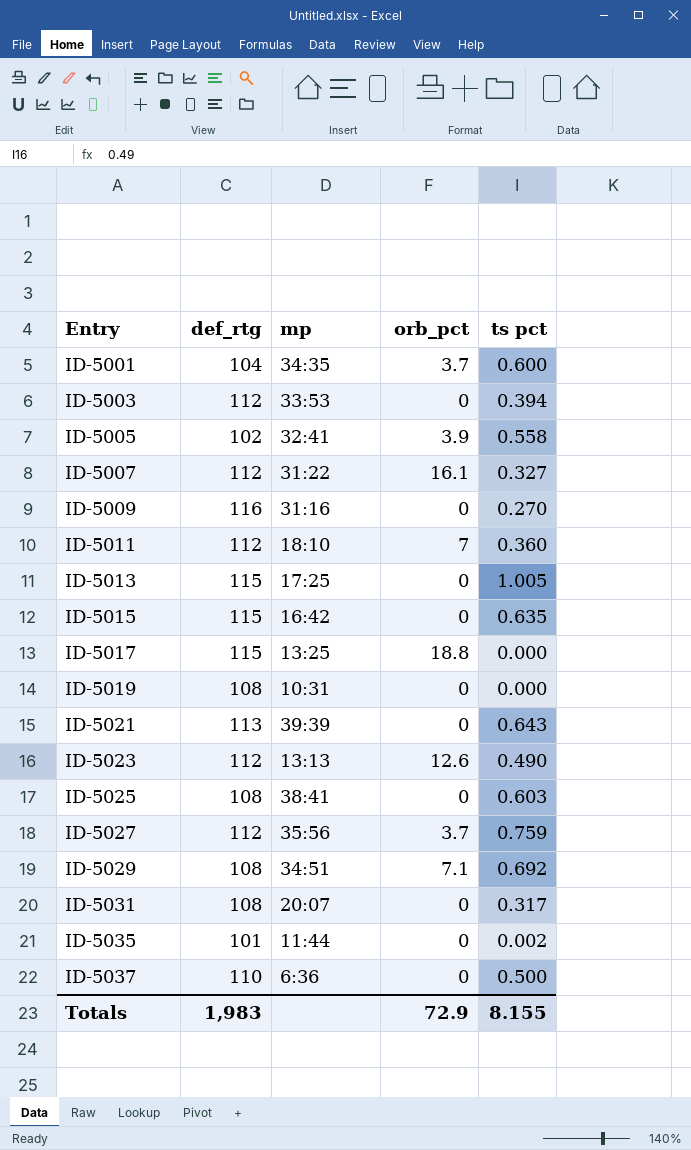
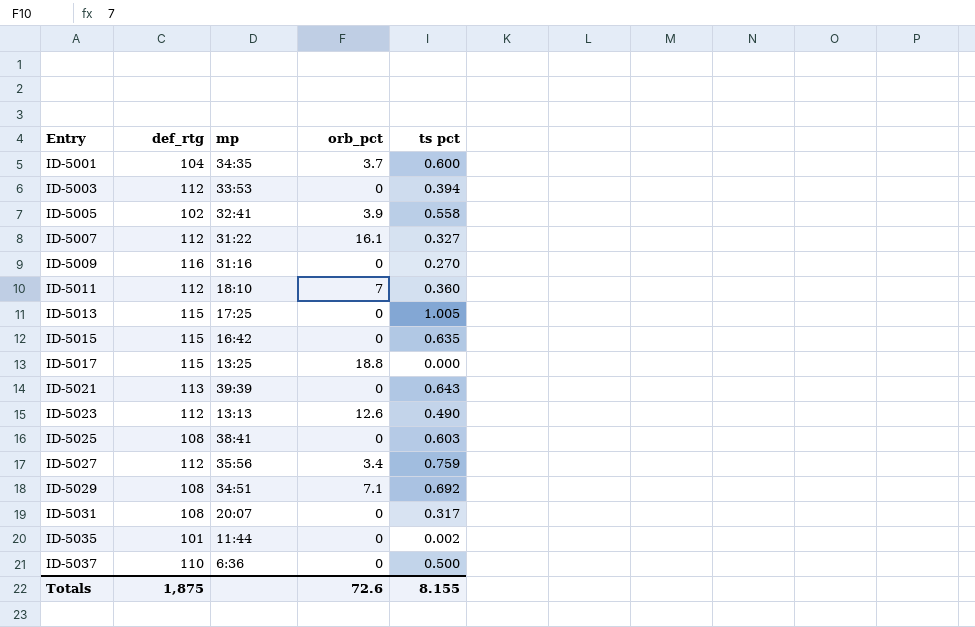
row ID-5019: 108 | 10:31 | 0 | 0.000 -> none
ID-5027 | orb_pct: 3.7 -> 3.4
Totals | def_rtg: 1,983 -> 1,875
Totals | orb_pct: 72.9 -> 72.6

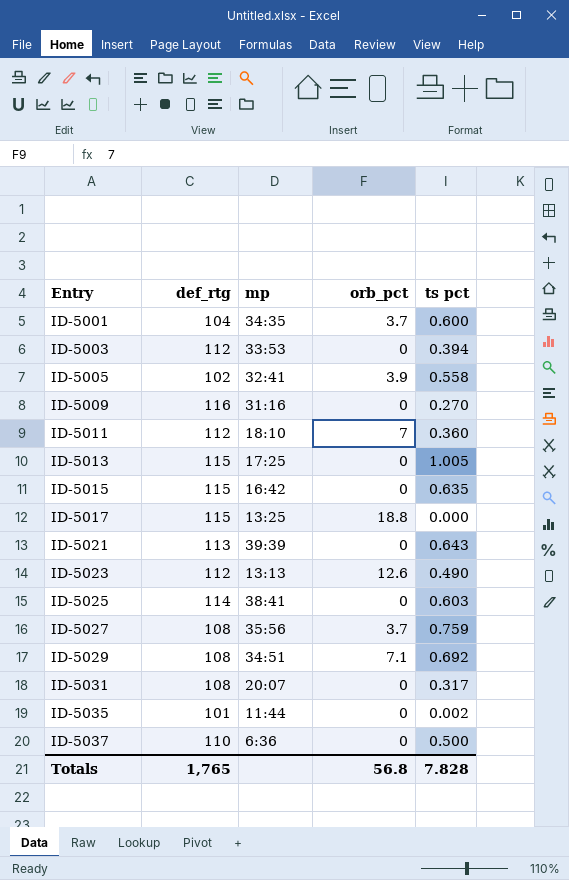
row ID-5007: 112 | 31:22 | 16.1 | 0.327 -> none
ID-5025 | def_rtg: 108 -> 114
ID-5027 | def_rtg: 112 -> 108
ID-5027 | orb_pct: 3.4 -> 3.7
Totals | def_rtg: 1,875 -> 1,765
Totals | orb_pct: 72.6 -> 56.8
Totals | ts pct: 8.155 -> 7.828

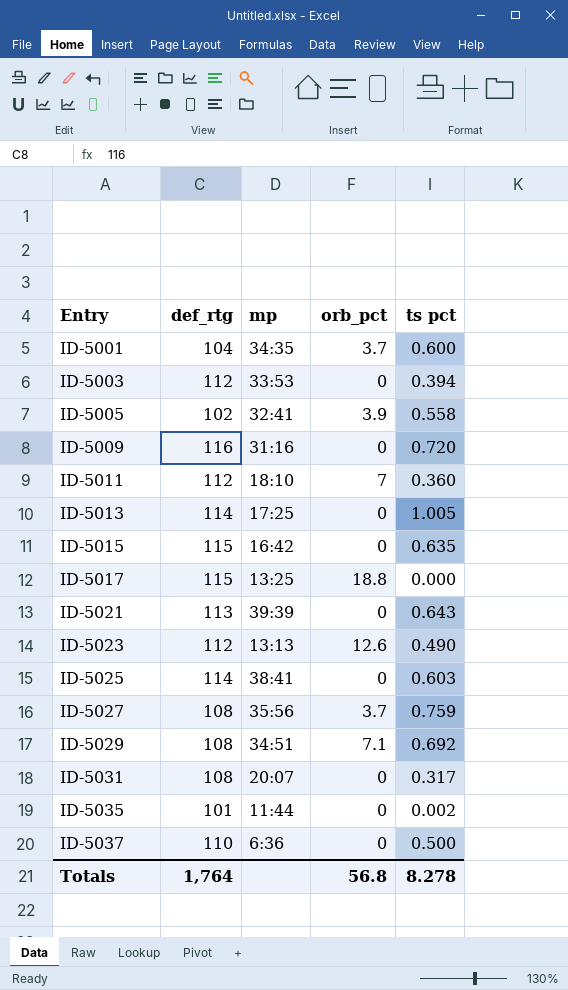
ID-5009 | ts pct: 0.270 -> 0.720
ID-5013 | def_rtg: 115 -> 114
Totals | def_rtg: 1,765 -> 1,764
Totals | ts pct: 7.828 -> 8.278

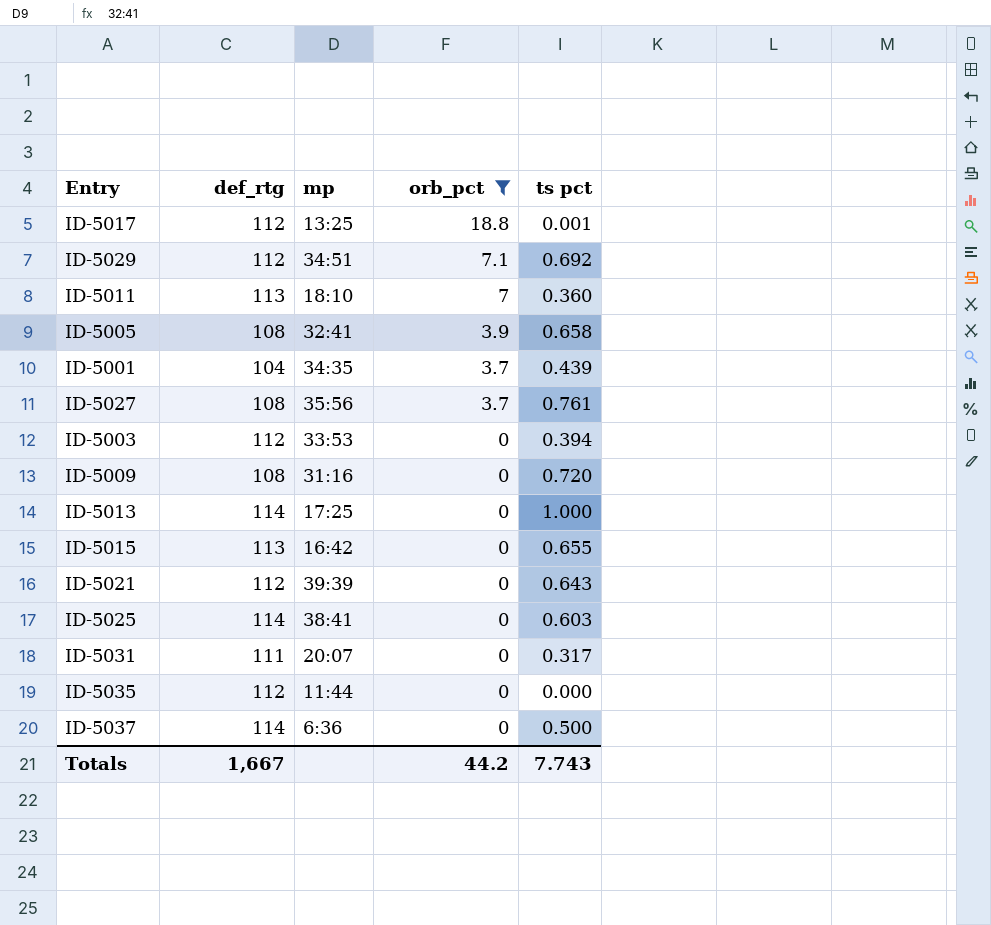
filter: none -> orb_pct != 12.6
row order: Entry ascending -> orb_pct descending
ID-5017 | def_rtg: 115 -> 112
ID-5017 | ts pct: 0.000 -> 0.001
ID-5029 | def_rtg: 108 -> 112
ID-5011 | def_rtg: 112 -> 113
ID-5005 | def_rtg: 102 -> 108
ID-5005 | ts pct: 0.558 -> 0.658
ID-5001 | ts pct: 0.600 -> 0.439
ID-5027 | ts pct: 0.759 -> 0.761
ID-5009 | def_rtg: 116 -> 108
ID-5013 | ts pct: 1.005 -> 1.000
ID-5015 | def_rtg: 115 -> 113
ID-5015 | ts pct: 0.635 -> 0.655
ID-5021 | def_rtg: 113 -> 112
ID-5031 | def_rtg: 108 -> 111
ID-5035 | def_rtg: 101 -> 112
ID-5035 | ts pct: 0.002 -> 0.000
ID-5037 | def_rtg: 110 -> 114
Totals | def_rtg: 1,764 -> 1,667
Totals | orb_pct: 56.8 -> 44.2
Totals | ts pct: 8.278 -> 7.743

